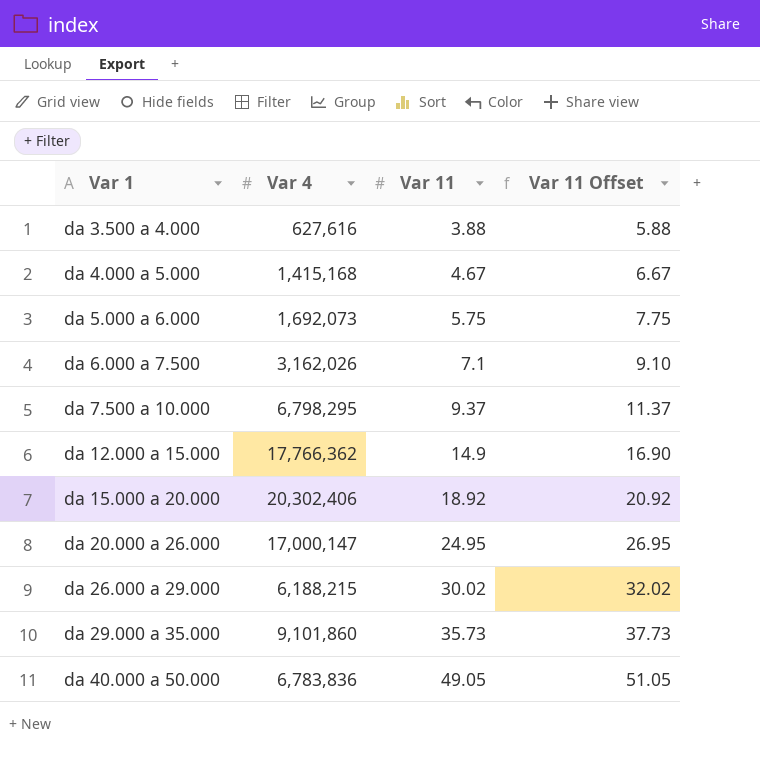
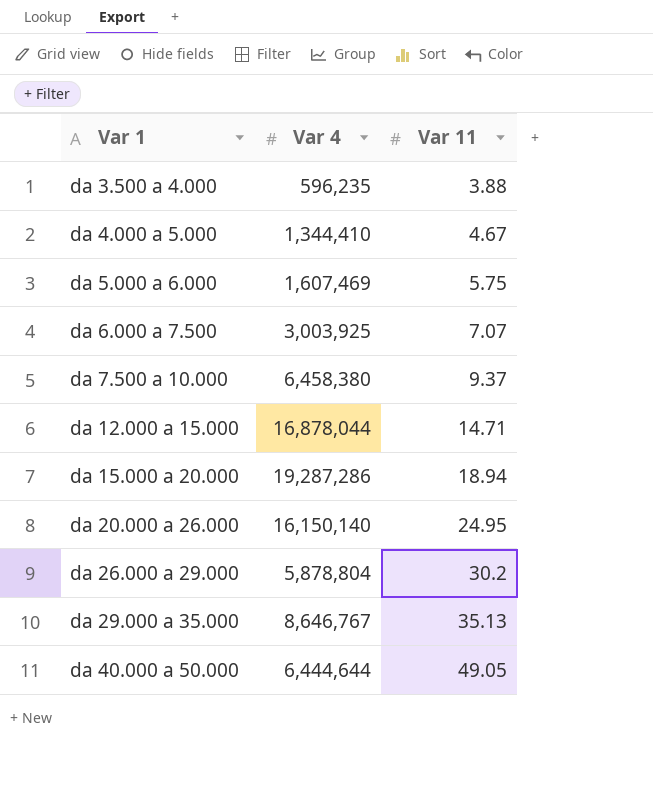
column Var 11 Offset | formula: [Var 11] + 2 -> none
da 3.500 a 4.000 | Var 4: 627,616 -> 596,235
da 4.000 a 5.000 | Var 4: 1,415,168 -> 1,344,410
da 5.000 a 6.000 | Var 4: 1,692,073 -> 1,607,469
da 6.000 a 7.500 | Var 4: 3,162,026 -> 3,003,925
da 6.000 a 7.500 | Var 11: 7.1 -> 7.07
da 7.500 a 10.000 | Var 4: 6,798,295 -> 6,458,380
da 12.000 a 15.000 | Var 4: 17,766,362 -> 16,878,044
da 12.000 a 15.000 | Var 11: 14.9 -> 14.71
da 15.000 a 20.000 | Var 4: 20,302,406 -> 19,287,286
da 15.000 a 20.000 | Var 11: 18.92 -> 18.94
da 20.000 a 26.000 | Var 4: 17,000,147 -> 16,150,140
da 26.000 a 29.000 | Var 4: 6,188,215 -> 5,878,804
da 26.000 a 29.000 | Var 11: 30.02 -> 30.2
da 29.000 a 35.000 | Var 4: 9,101,860 -> 8,646,767
da 29.000 a 35.000 | Var 11: 35.73 -> 35.13
da 40.000 a 50.000 | Var 4: 6,783,836 -> 6,444,644

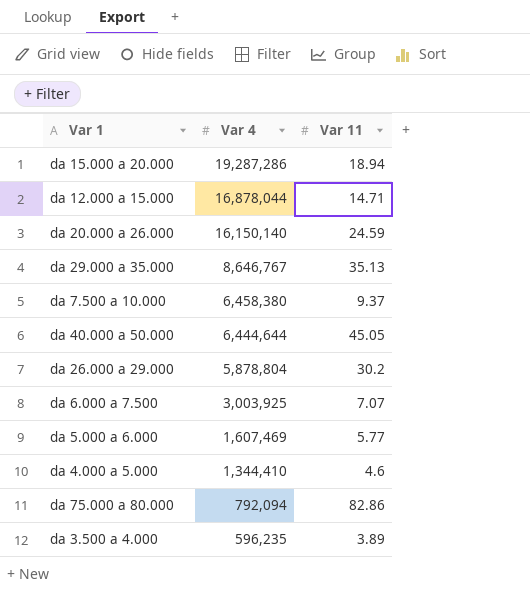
row order: Var 1 ascending -> Var 4 descending
da 20.000 a 26.000 | Var 11: 24.95 -> 24.59
da 40.000 a 50.000 | Var 11: 49.05 -> 45.05
da 5.000 a 6.000 | Var 11: 5.75 -> 5.77
da 4.000 a 5.000 | Var 11: 4.67 -> 4.6
row da 75.000 a 80.000: none -> 792,094 | 82.86
da 3.500 a 4.000 | Var 11: 3.88 -> 3.89

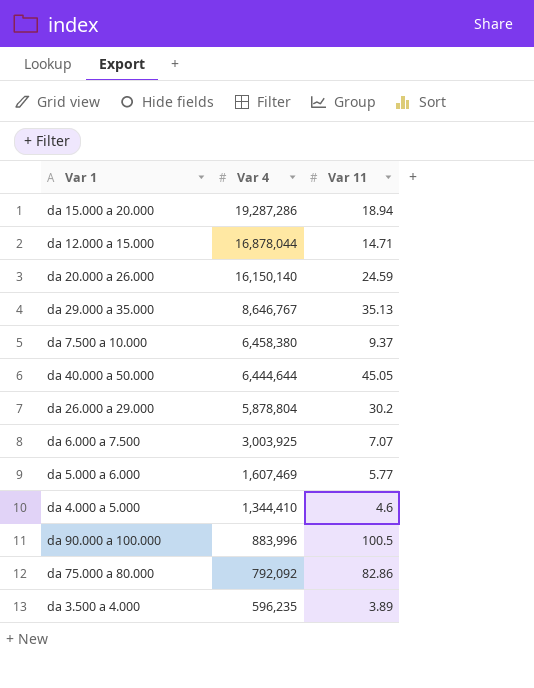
row da 90.000 a 100.000: none -> 883,996 | 100.5
da 75.000 a 80.000 | Var 4: 792,094 -> 792,092

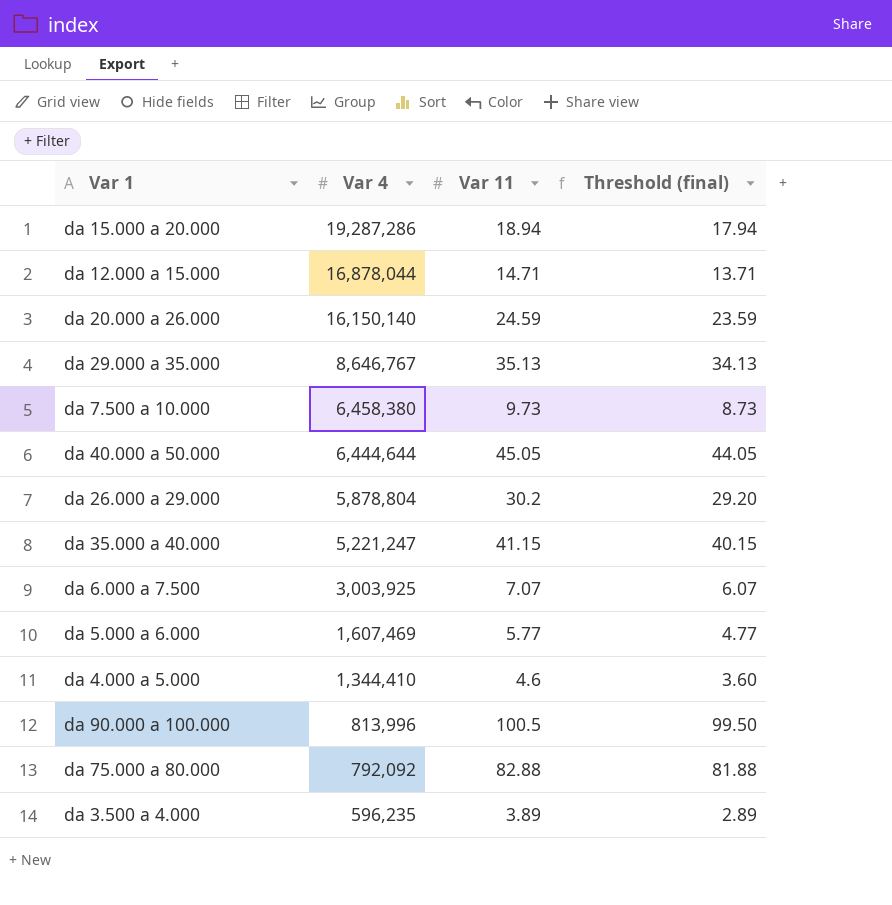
column Threshold (final) | formula: none -> [Var 11] - 1
da 7.500 a 10.000 | Var 11: 9.37 -> 9.73
row da 35.000 a 40.000: none -> 5,221,247 | 41.15 | 40.15
da 90.000 a 100.000 | Var 4: 883,996 -> 813,996
da 75.000 a 80.000 | Var 11: 82.86 -> 82.88

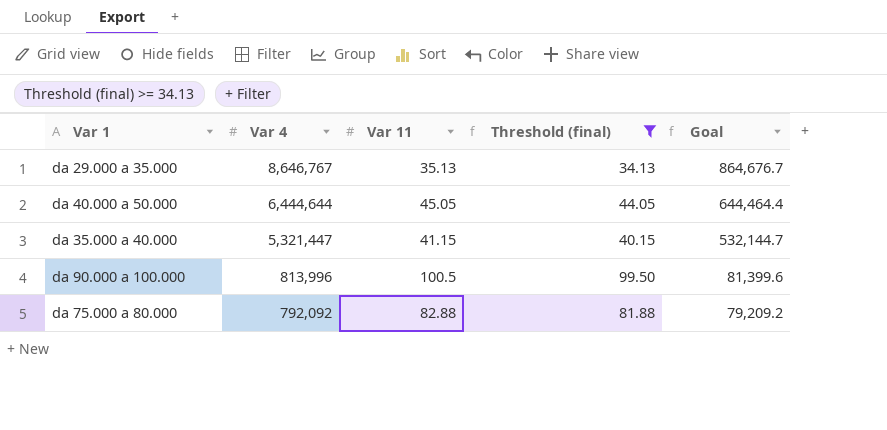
filter: none -> Threshold (final) >= 34.13
column Goal | formula: none -> [Var 4] * 0.1
da 35.000 a 40.000 | Var 4: 5,221,247 -> 5,321,447

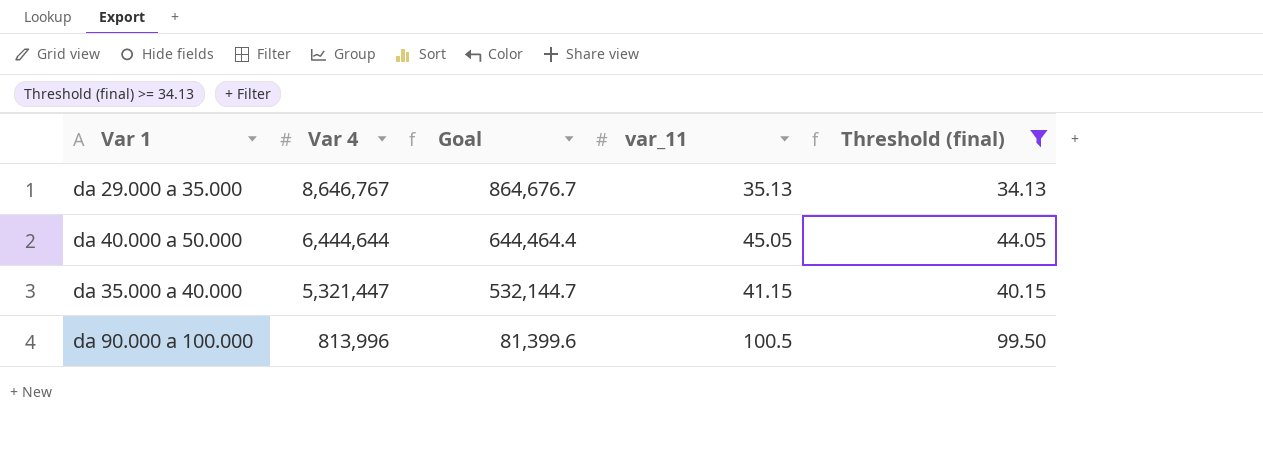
column Goal | position: 5 -> 3
column name: Var 11 -> var_11
row da 75.000 a 80.000: 792,092 | 82.88 | 81.88 | 79,209.2 -> none

